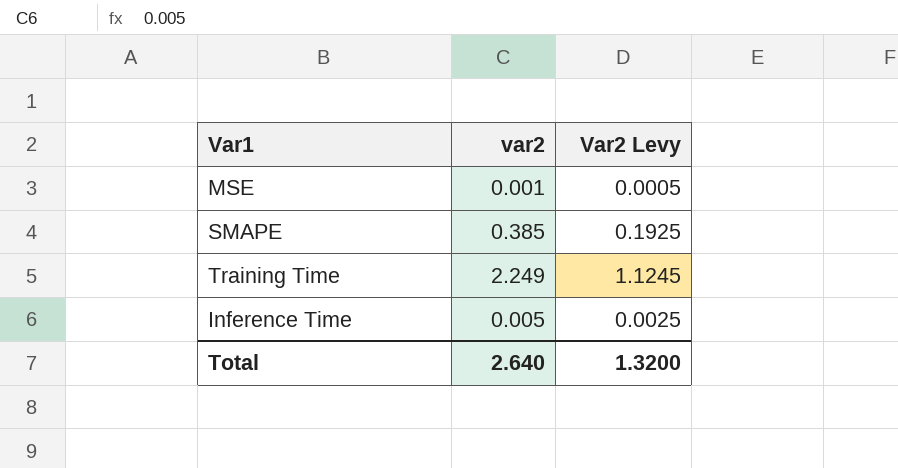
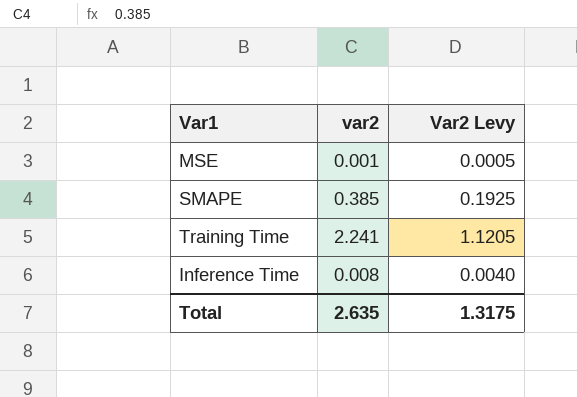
Training Time | var2: 2.249 -> 2.241
Training Time | Var2 Levy: 1.1245 -> 1.1205
Inference Time | var2: 0.005 -> 0.008
Inference Time | Var2 Levy: 0.0025 -> 0.0040
Total | var2: 2.640 -> 2.635
Total | Var2 Levy: 1.3200 -> 1.3175

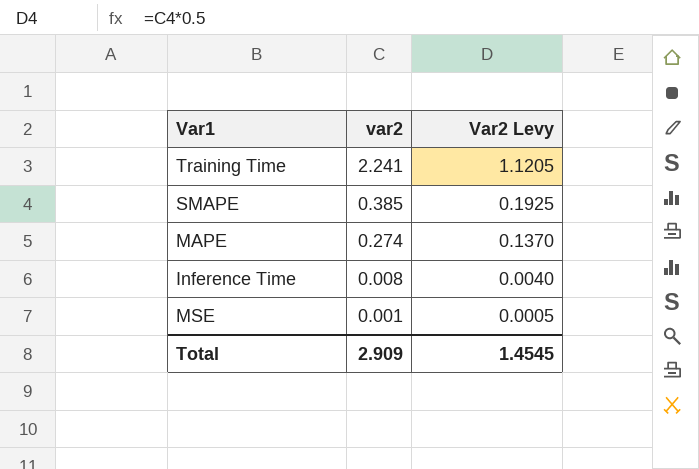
row order: none -> var2 descending
row MAPE: none -> 0.274 | 0.1370
Total | var2: 2.635 -> 2.909
Total | Var2 Levy: 1.3175 -> 1.4545

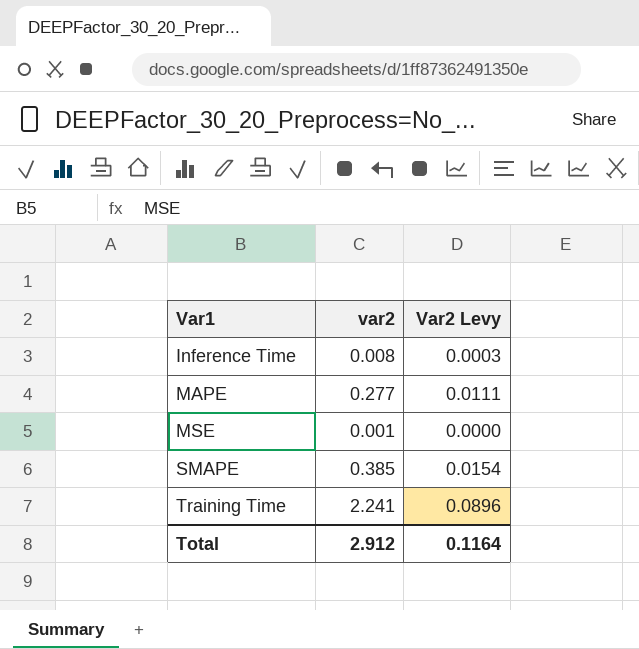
row order: var2 descending -> Var1 ascending
column Var2 Levy | formula: [var2] * 0.5 -> [var2] * 0.04
MAPE | var2: 0.274 -> 0.277
Total | var2: 2.909 -> 2.912
Total | Var2 Levy: 1.4545 -> 0.1164

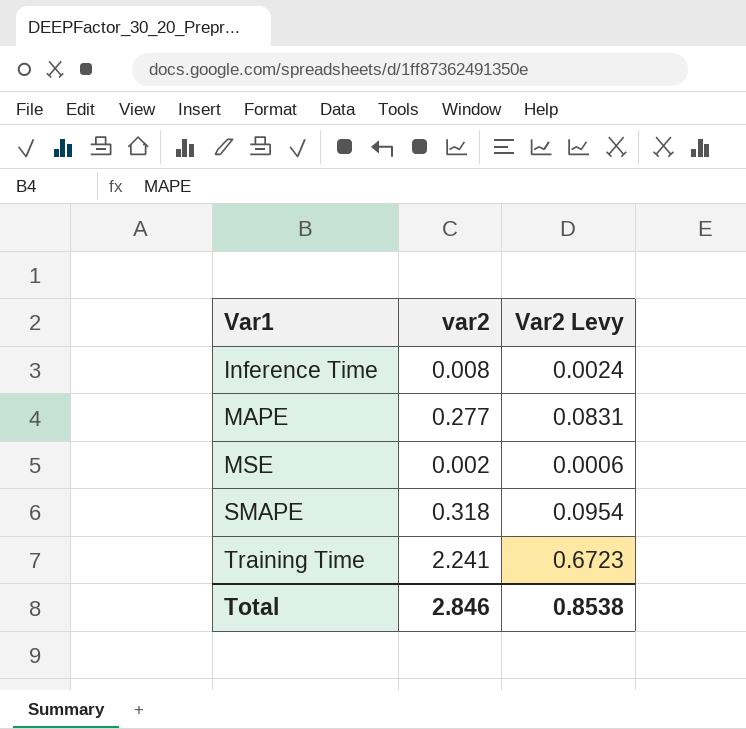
column Var2 Levy | formula: [var2] * 0.04 -> [var2] * 0.3
MSE | var2: 0.001 -> 0.002
SMAPE | var2: 0.385 -> 0.318
Total | var2: 2.912 -> 2.846
Total | Var2 Levy: 0.1164 -> 0.8538

